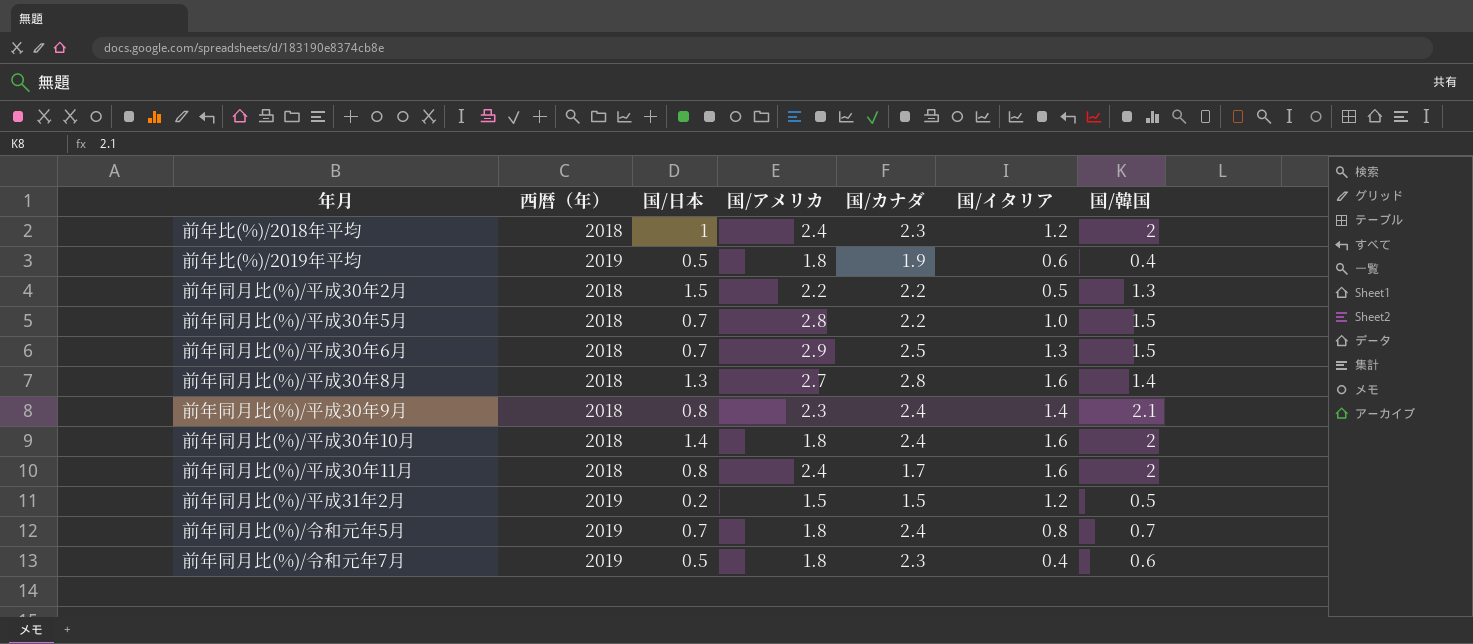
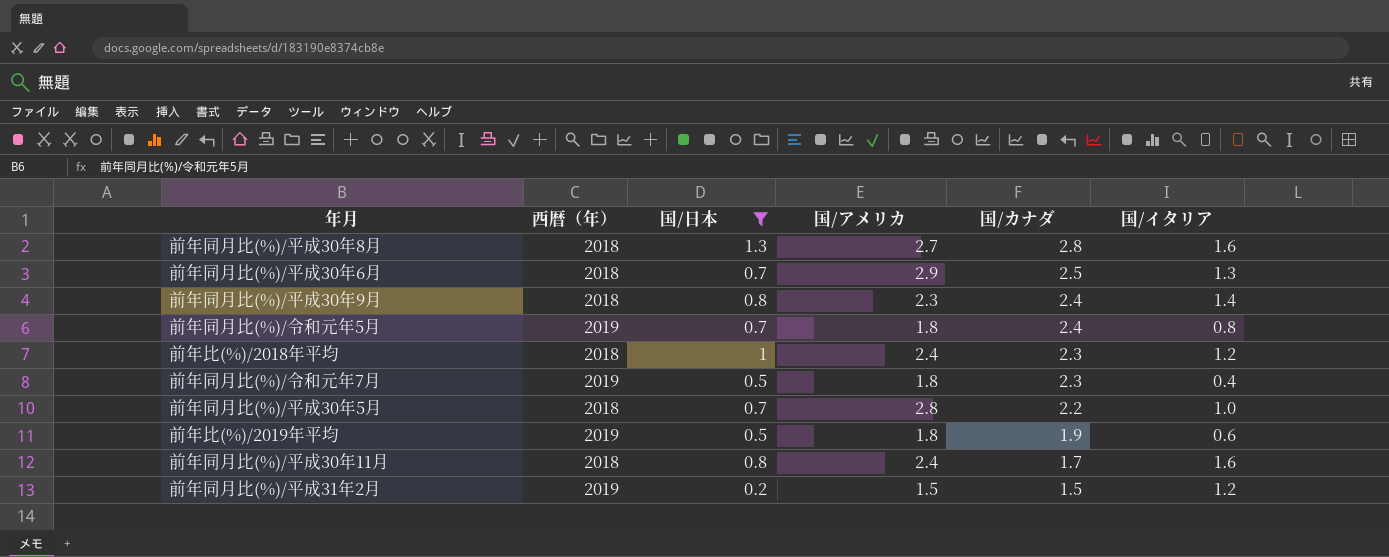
filter: none -> 国/日本 <= 1.3
row order: none -> 国/カナダ descending
column 国/韓国 | position: 7 -> none

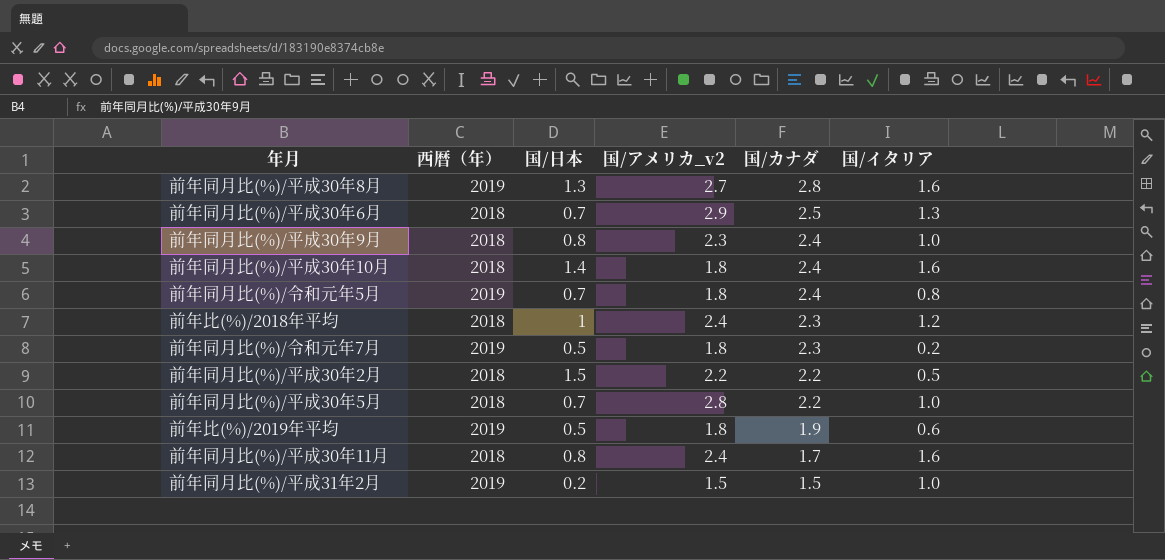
filter: 国/日本 <= 1.3 -> none
column name: 国/アメリカ -> 国/アメリカ_v2
前年同月比(%)/平成30年8月 | 西暦（年）: 2018 -> 2019
前年同月比(%)/平成30年9月 | 国/イタリア: 1.4 -> 1.0
前年同月比(%)/令和元年7月 | 国/イタリア: 0.4 -> 0.2
前年同月比(%)/平成31年2月 | 国/イタリア: 1.2 -> 1.0

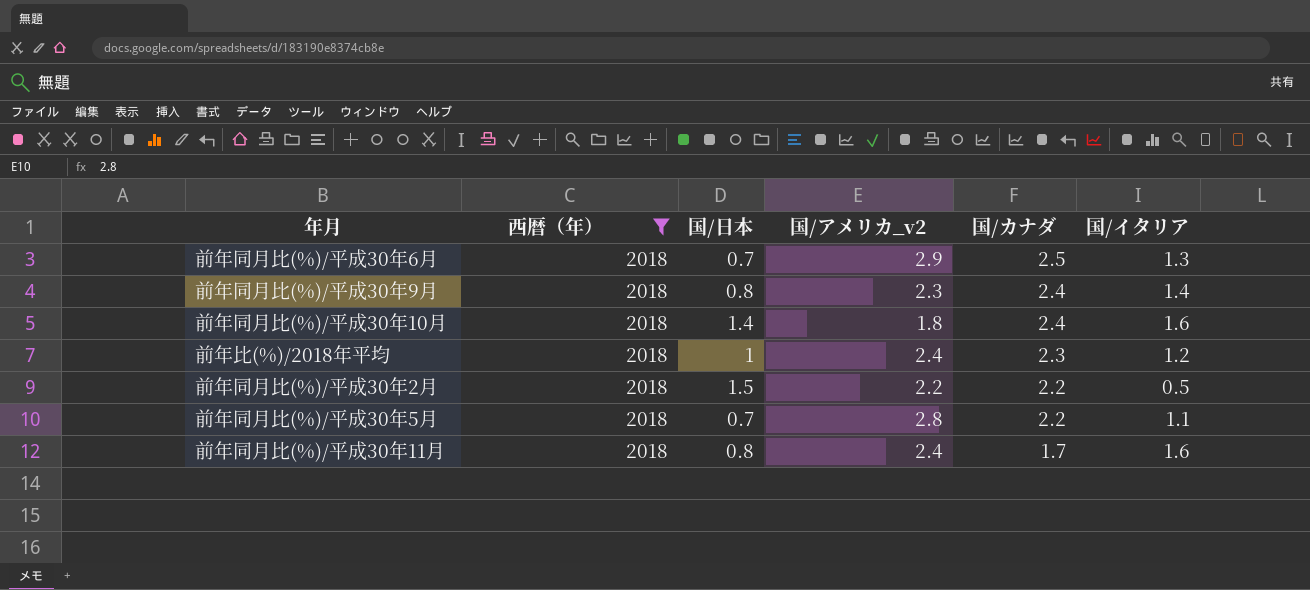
filter: none -> 西暦（年） = 2018
前年同月比(%)/平成30年9月 | 国/イタリア: 1.0 -> 1.4
前年同月比(%)/平成30年5月 | 国/イタリア: 1.0 -> 1.1

